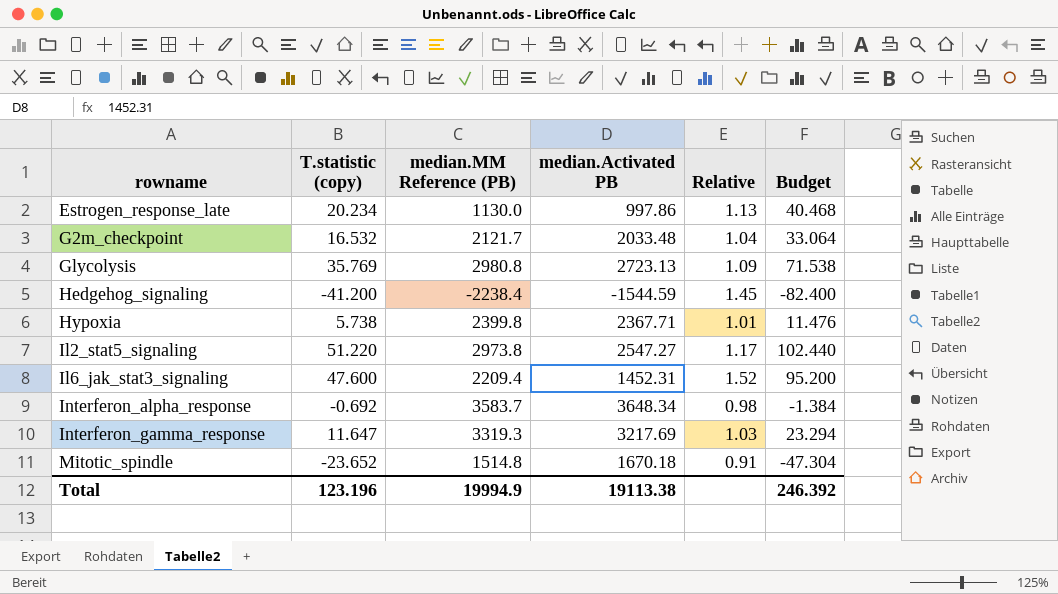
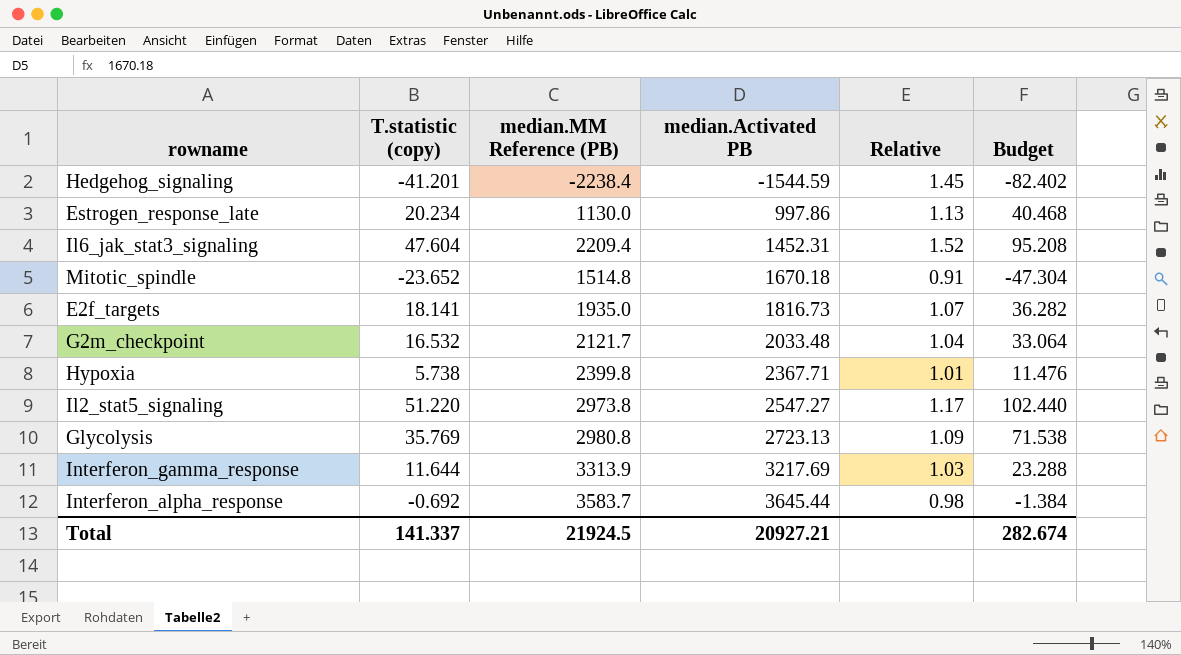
row order: rowname ascending -> median.Activated PB ascending
Hedgehog_signaling | T.statistic (copy): -41.200 -> -41.201
Hedgehog_signaling | Budget: -82.400 -> -82.402
Il6_jak_stat3_signaling | T.statistic (copy): 47.600 -> 47.604
Il6_jak_stat3_signaling | Budget: 95.200 -> 95.208
row E2f_targets: none -> 18.141 | 1935.0 | 1816.73 | 1.07 | 36.282
Interferon_gamma_response | T.statistic (copy): 11.647 -> 11.644
Interferon_gamma_response | median.MM Reference (PB): 3319.3 -> 3313.9
Interferon_gamma_response | Budget: 23.294 -> 23.288
Interferon_alpha_response | median.Activated PB: 3648.34 -> 3645.44
Total | T.statistic (copy): 123.196 -> 141.337
Total | median.MM Reference (PB): 19994.9 -> 21924.5
Total | median.Activated PB: 19113.38 -> 20927.21
Total | Budget: 246.392 -> 282.674

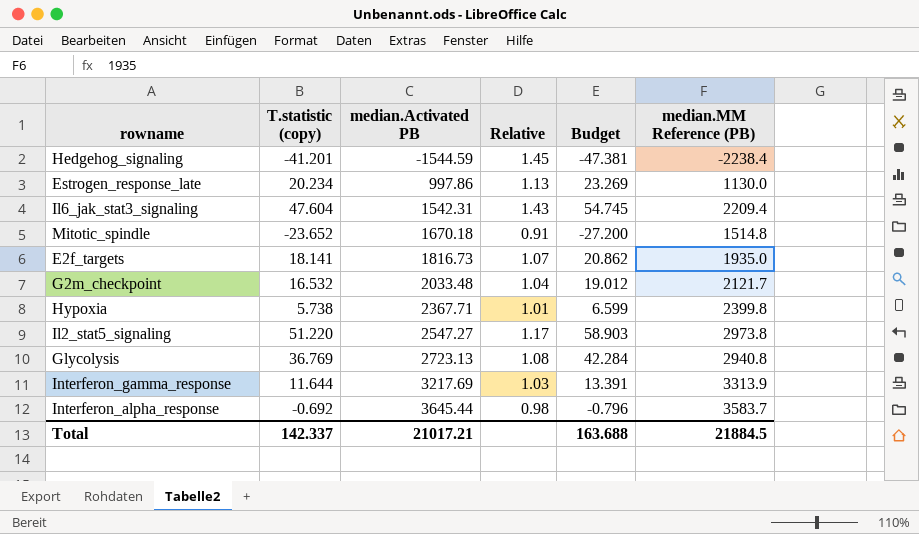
column Budget | formula: [T.statistic (copy)] * 2 -> [T.statistic (copy)] * 1.15
column median.MM Reference (PB) | position: 3 -> 6
Il6_jak_stat3_signaling | median.Activated PB: 1452.31 -> 1542.31
Il6_jak_stat3_signaling | Relative: 1.52 -> 1.43
Glycolysis | T.statistic (copy): 35.769 -> 36.769
Glycolysis | Relative: 1.09 -> 1.08
Glycolysis | median.MM Reference (PB): 2980.8 -> 2940.8
Total | T.statistic (copy): 141.337 -> 142.337
Total | median.Activated PB: 20927.21 -> 21017.21
Total | Budget: 282.674 -> 163.688
Total | median.MM Reference (PB): 21924.5 -> 21884.5

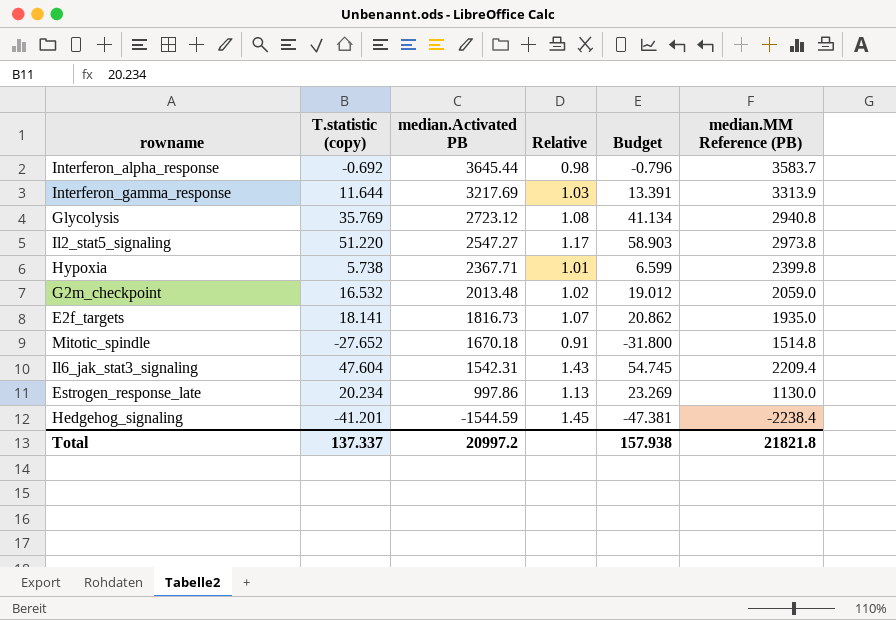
row order: median.Activated PB ascending -> median.Activated PB descending
Glycolysis | T.statistic (copy): 36.769 -> 35.769
Glycolysis | median.Activated PB: 2723.13 -> 2723.12
Glycolysis | Budget: 42.284 -> 41.134
G2m_checkpoint | median.Activated PB: 2033.48 -> 2013.48
G2m_checkpoint | Relative: 1.04 -> 1.02
G2m_checkpoint | median.MM Reference (PB): 2121.7 -> 2059.0
Mitotic_spindle | T.statistic (copy): -23.652 -> -27.652
Mitotic_spindle | Budget: -27.200 -> -31.800
Total | T.statistic (copy): 142.337 -> 137.337
Total | median.Activated PB: 21017.21 -> 20997.2
Total | Budget: 163.688 -> 157.938
Total | median.MM Reference (PB): 21884.5 -> 21821.8

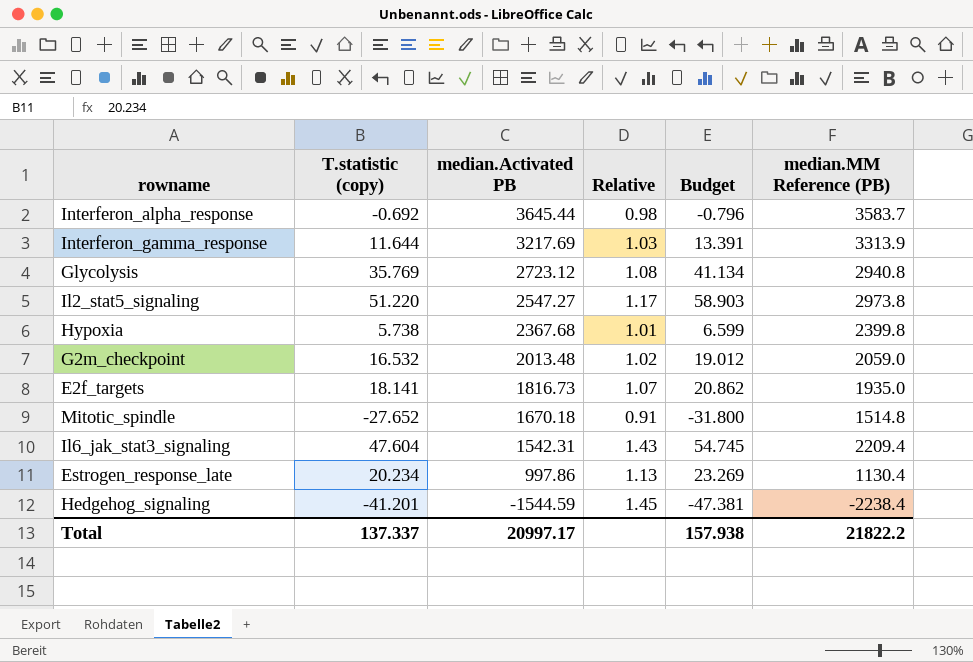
Hypoxia | median.Activated PB: 2367.71 -> 2367.68
Estrogen_response_late | median.MM Reference (PB): 1130.0 -> 1130.4
Total | median.Activated PB: 20997.2 -> 20997.17
Total | median.MM Reference (PB): 21821.8 -> 21822.2

